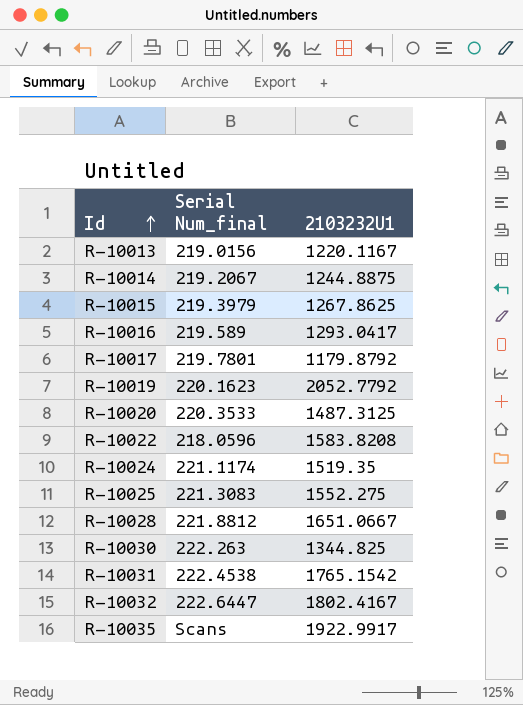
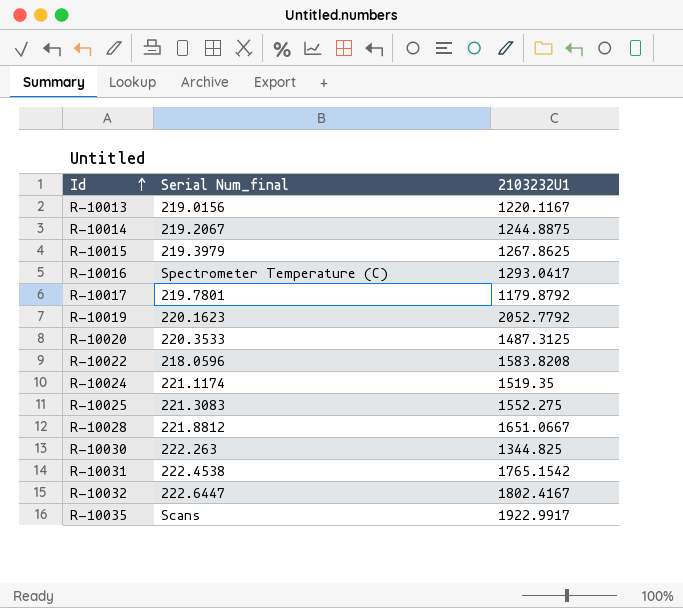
R-10016 | Serial Num_final: 219.589 -> Spectrometer Temperature (C)

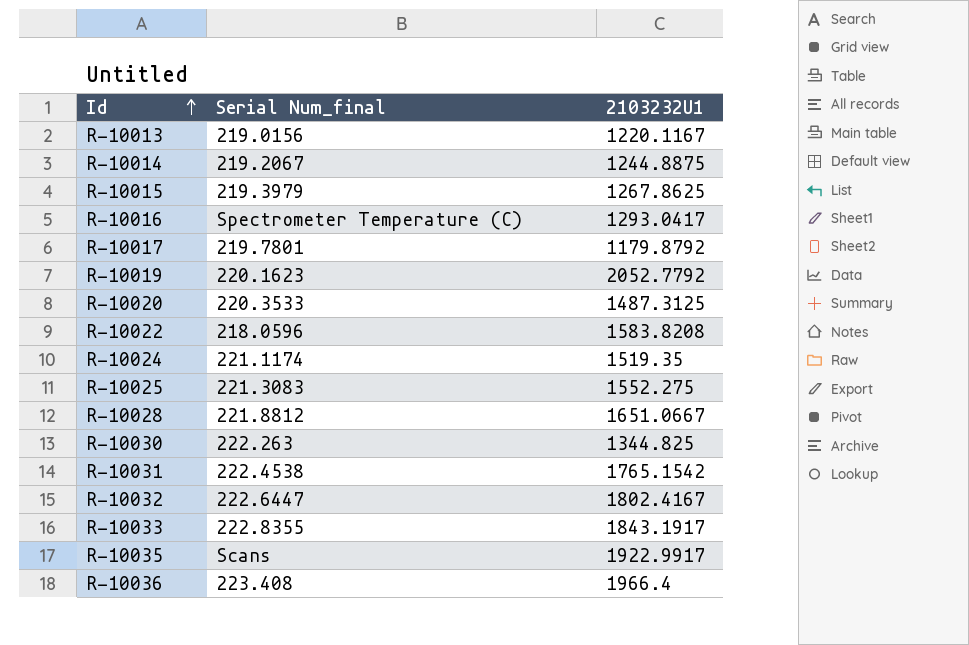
row R-10033: none -> 222.8355 | 1843.1917
row R-10036: none -> 223.408 | 1966.4

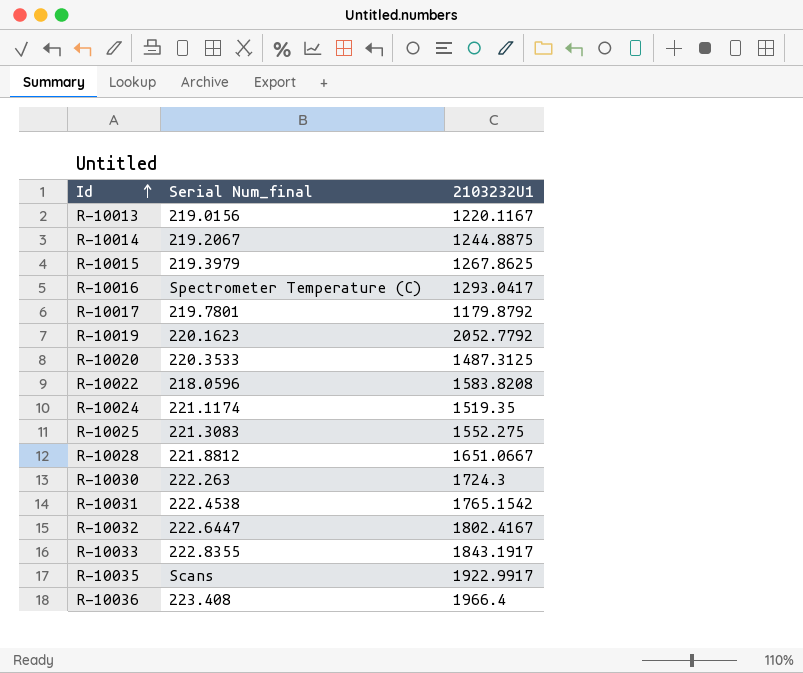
R-10030 | 2103232U1: 1344.825 -> 1724.3

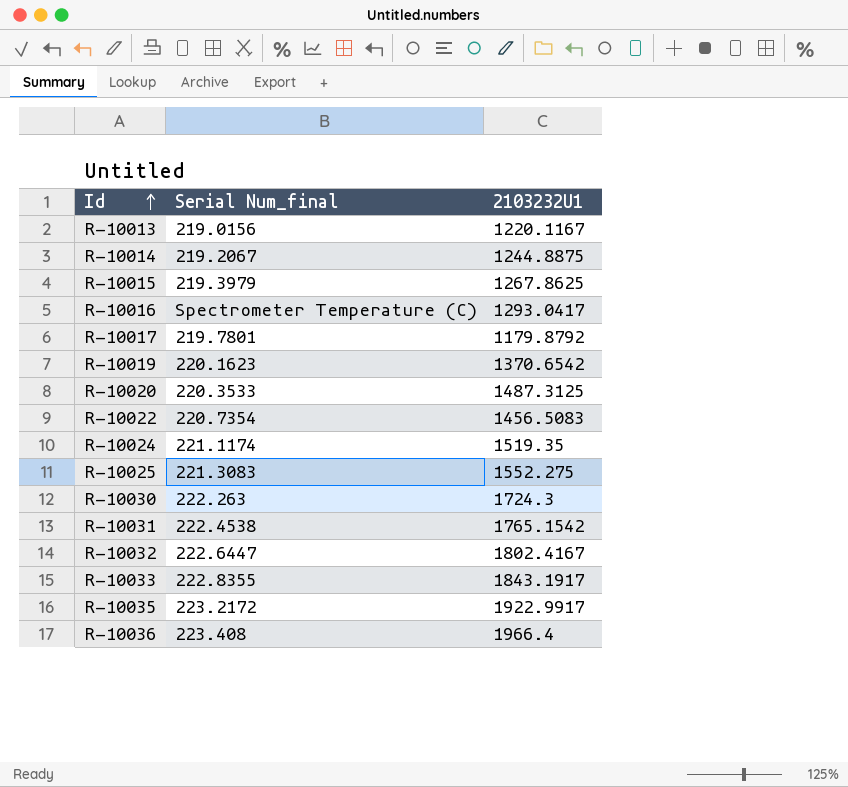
row R-10028: 221.8812 | 1651.0667 -> none
R-10019 | 2103232U1: 2052.7792 -> 1370.6542
R-10022 | Serial Num_final: 218.0596 -> 220.7354
R-10022 | 2103232U1: 1583.8208 -> 1456.5083
R-10035 | Serial Num_final: Scans -> 223.2172

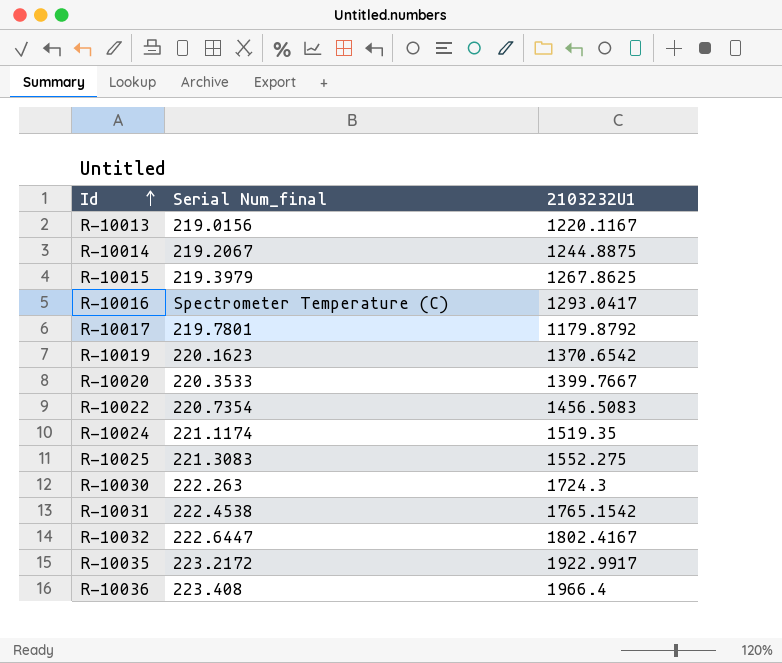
row R-10033: 222.8355 | 1843.1917 -> none
R-10020 | 2103232U1: 1487.3125 -> 1399.7667

